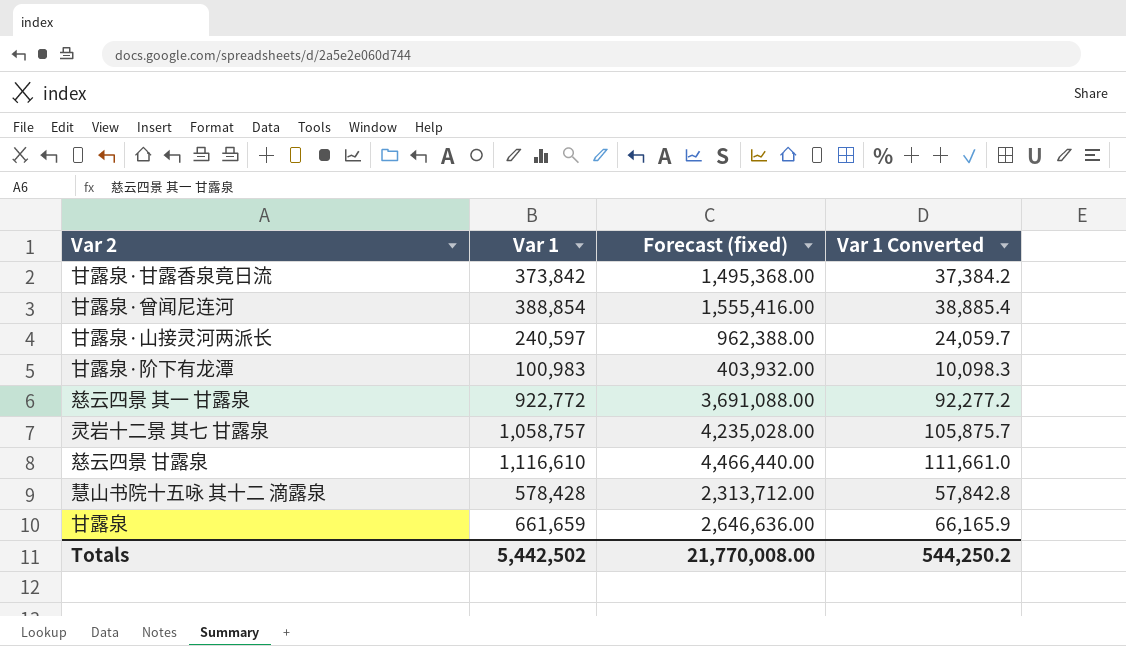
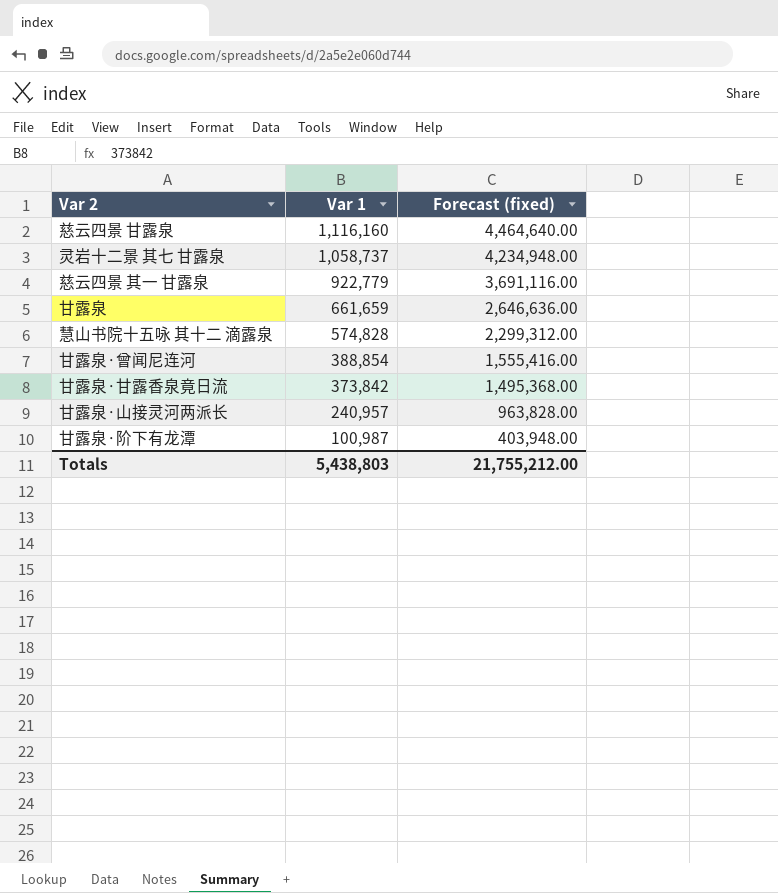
row order: none -> Var 1 descending
column Var 1 Converted | formula: [Var 1] * 0.1 -> none
慈云四景 甘露泉 | Var 1: 1,116,610 -> 1,116,160
慈云四景 甘露泉 | Forecast (fixed): 4,466,440.00 -> 4,464,640.00
灵岩十二景 其七 甘露泉 | Var 1: 1,058,757 -> 1,058,737
灵岩十二景 其七 甘露泉 | Forecast (fixed): 4,235,028.00 -> 4,234,948.00
慈云四景 其一 甘露泉 | Var 1: 922,772 -> 922,779
慈云四景 其一 甘露泉 | Forecast (fixed): 3,691,088.00 -> 3,691,116.00
慧山书院十五咏 其十二 滴露泉 | Var 1: 578,428 -> 574,828
慧山书院十五咏 其十二 滴露泉 | Forecast (fixed): 2,313,712.00 -> 2,299,312.00
甘露泉·山接灵河两派长 | Var 1: 240,597 -> 240,957
甘露泉·山接灵河两派长 | Forecast (fixed): 962,388.00 -> 963,828.00
甘露泉·阶下有龙潭 | Var 1: 100,983 -> 100,987
甘露泉·阶下有龙潭 | Forecast (fixed): 403,932.00 -> 403,948.00
Totals | Var 1: 5,442,502 -> 5,438,803
Totals | Forecast (fixed): 21,770,008.00 -> 21,755,212.00

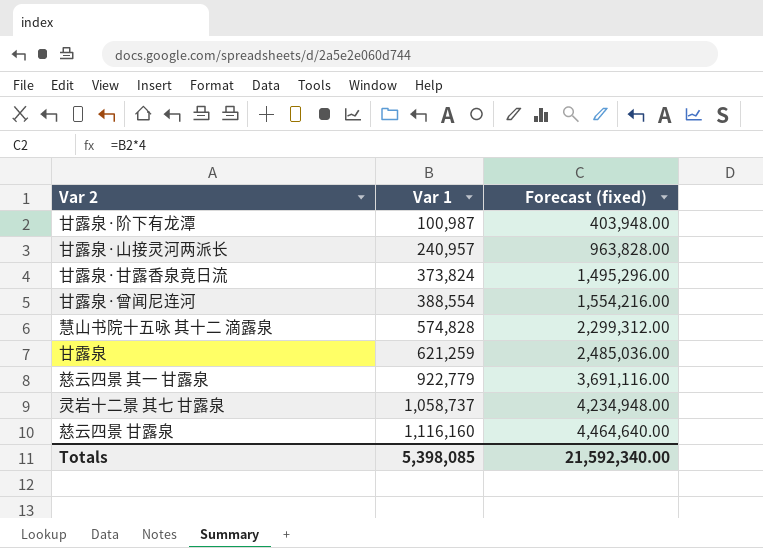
row order: Var 1 descending -> Var 1 ascending
甘露泉·甘露香泉竟日流 | Var 1: 373,842 -> 373,824
甘露泉·甘露香泉竟日流 | Forecast (fixed): 1,495,368.00 -> 1,495,296.00
甘露泉·曾闻尼连河 | Var 1: 388,854 -> 388,554
甘露泉·曾闻尼连河 | Forecast (fixed): 1,555,416.00 -> 1,554,216.00
甘露泉 | Var 1: 661,659 -> 621,259
甘露泉 | Forecast (fixed): 2,646,636.00 -> 2,485,036.00
Totals | Var 1: 5,438,803 -> 5,398,085
Totals | Forecast (fixed): 21,755,212.00 -> 21,592,340.00

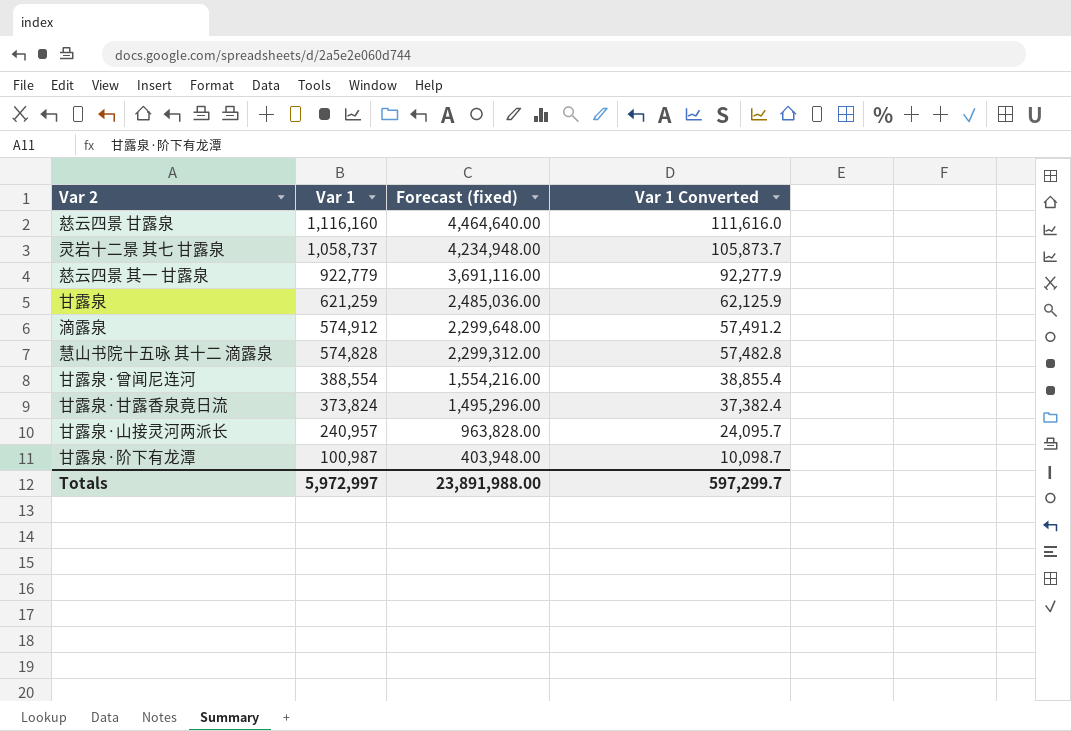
row order: Var 1 ascending -> Var 1 descending
column Var 1 Converted | formula: none -> [Var 1] * 0.1
row 滴露泉: none -> 574,912 | 2,299,648.00 | 57,491.2
Totals | Var 1: 5,398,085 -> 5,972,997
Totals | Forecast (fixed): 21,592,340.00 -> 23,891,988.00

